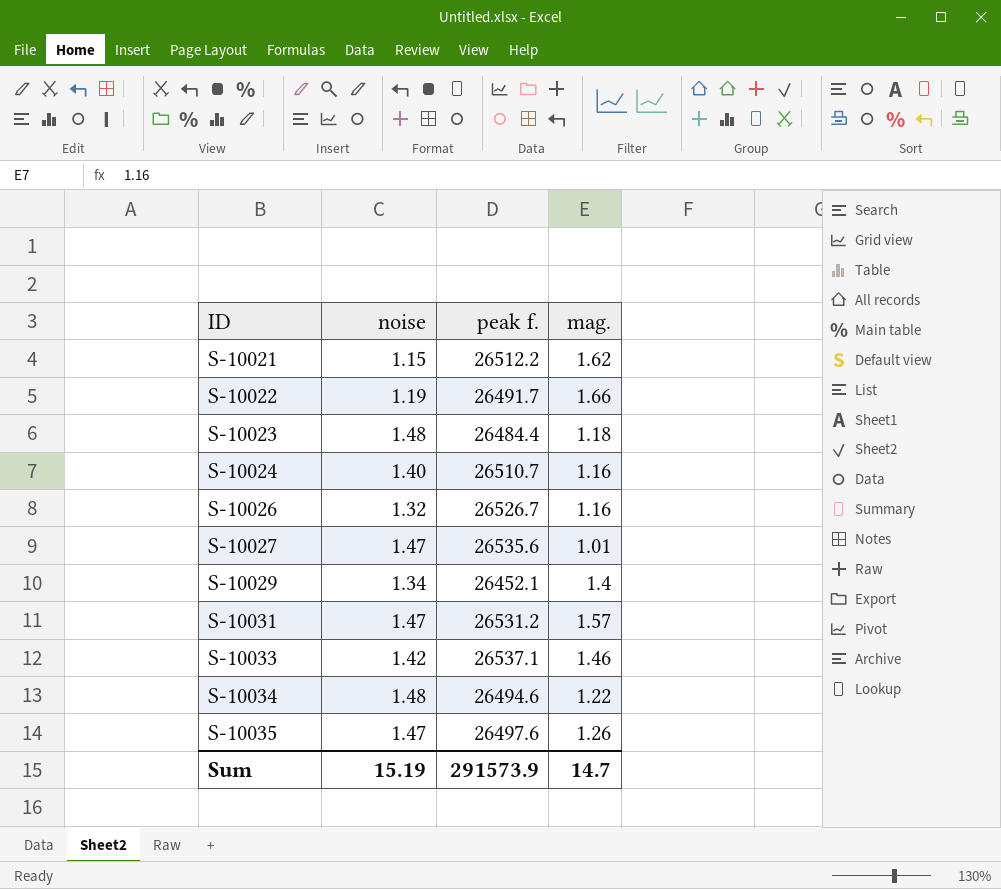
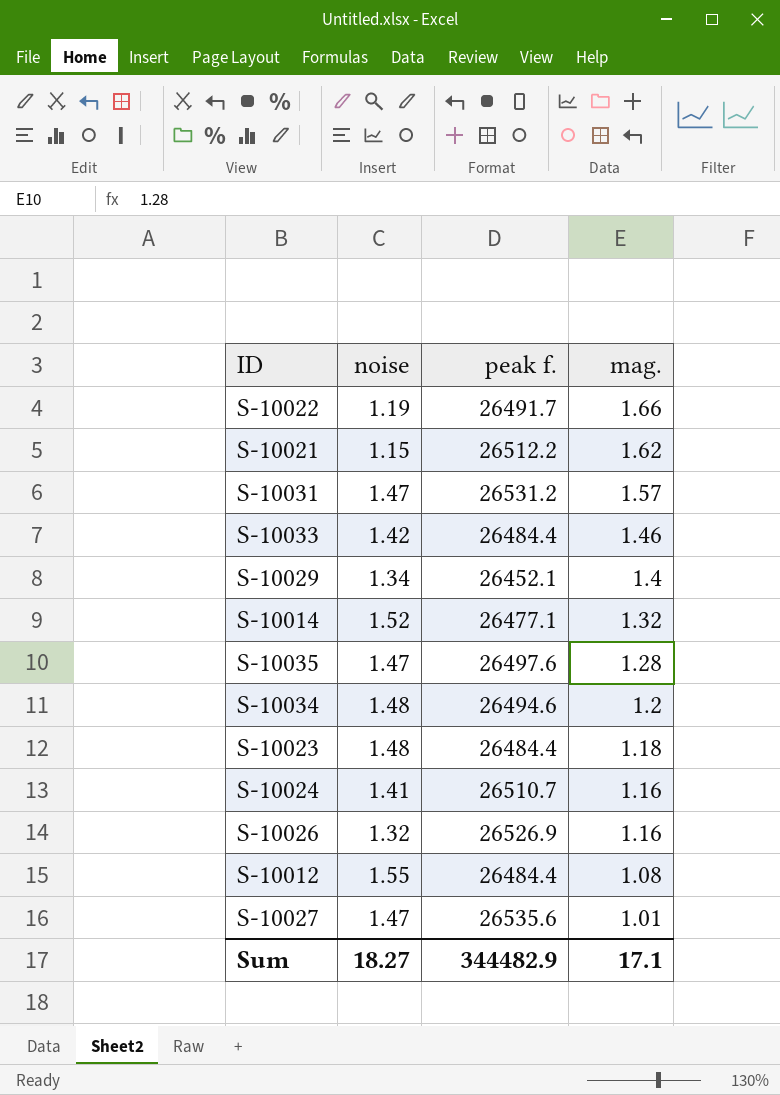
row order: ID ascending -> mag. descending
S-10033 | peak f.: 26537.1 -> 26484.4
row S-10014: none -> 1.52 | 26477.1 | 1.32
S-10035 | mag.: 1.26 -> 1.28
S-10034 | mag.: 1.22 -> 1.2
S-10024 | noise: 1.40 -> 1.41
S-10026 | peak f.: 26526.7 -> 26526.9
row S-10012: none -> 1.55 | 26484.4 | 1.08
Sum | noise: 15.19 -> 18.27
Sum | peak f.: 291573.9 -> 344482.9
Sum | mag.: 14.7 -> 17.1

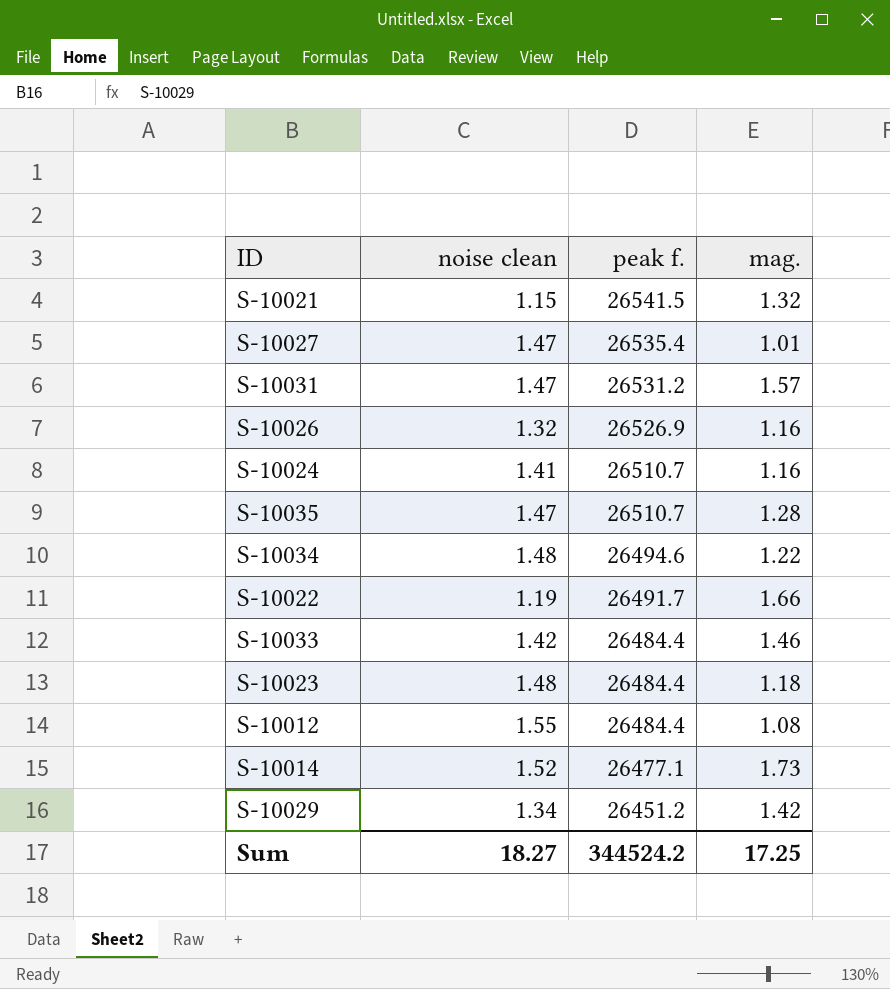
row order: mag. descending -> peak f. descending
column name: noise -> noise clean
S-10021 | peak f.: 26512.2 -> 26541.5
S-10021 | mag.: 1.62 -> 1.32
S-10027 | peak f.: 26535.6 -> 26535.4
S-10035 | peak f.: 26497.6 -> 26510.7
S-10034 | mag.: 1.2 -> 1.22
S-10014 | mag.: 1.32 -> 1.73
S-10029 | peak f.: 26452.1 -> 26451.2
S-10029 | mag.: 1.4 -> 1.42
Sum | peak f.: 344482.9 -> 344524.2
Sum | mag.: 17.1 -> 17.25

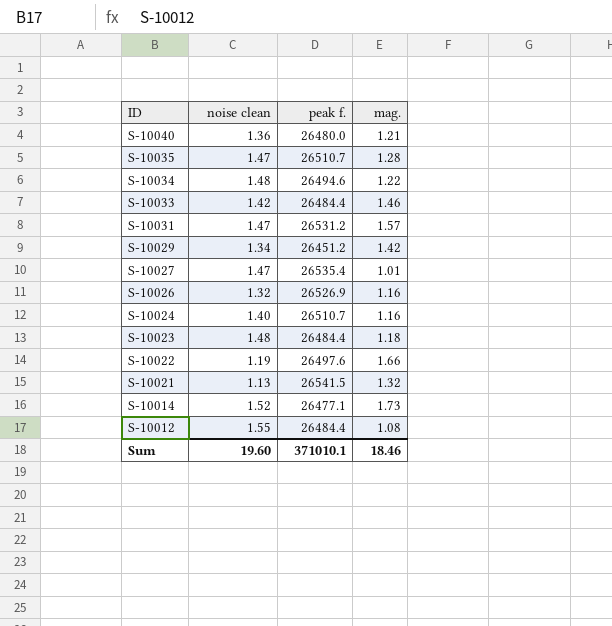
row order: peak f. descending -> ID descending
row S-10040: none -> 1.36 | 26480.0 | 1.21
S-10024 | noise clean: 1.41 -> 1.40
S-10022 | peak f.: 26491.7 -> 26497.6
S-10021 | noise clean: 1.15 -> 1.13
Sum | noise clean: 18.27 -> 19.60
Sum | peak f.: 344524.2 -> 371010.1
Sum | mag.: 17.25 -> 18.46

